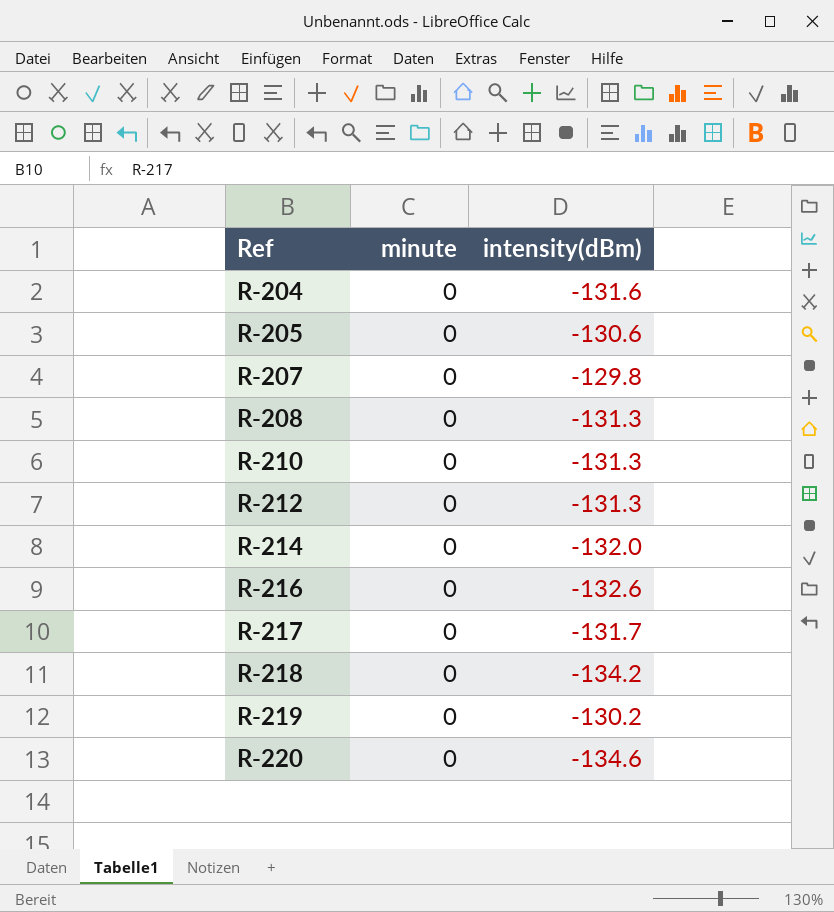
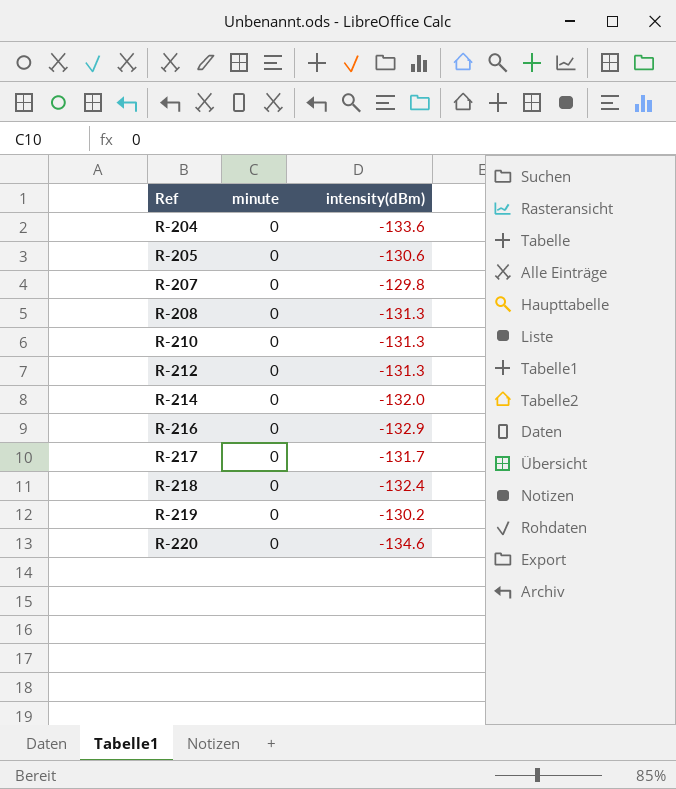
R-204 | intensity(dBm): -131.6 -> -133.6
R-216 | intensity(dBm): -132.6 -> -132.9
R-218 | intensity(dBm): -134.2 -> -132.4

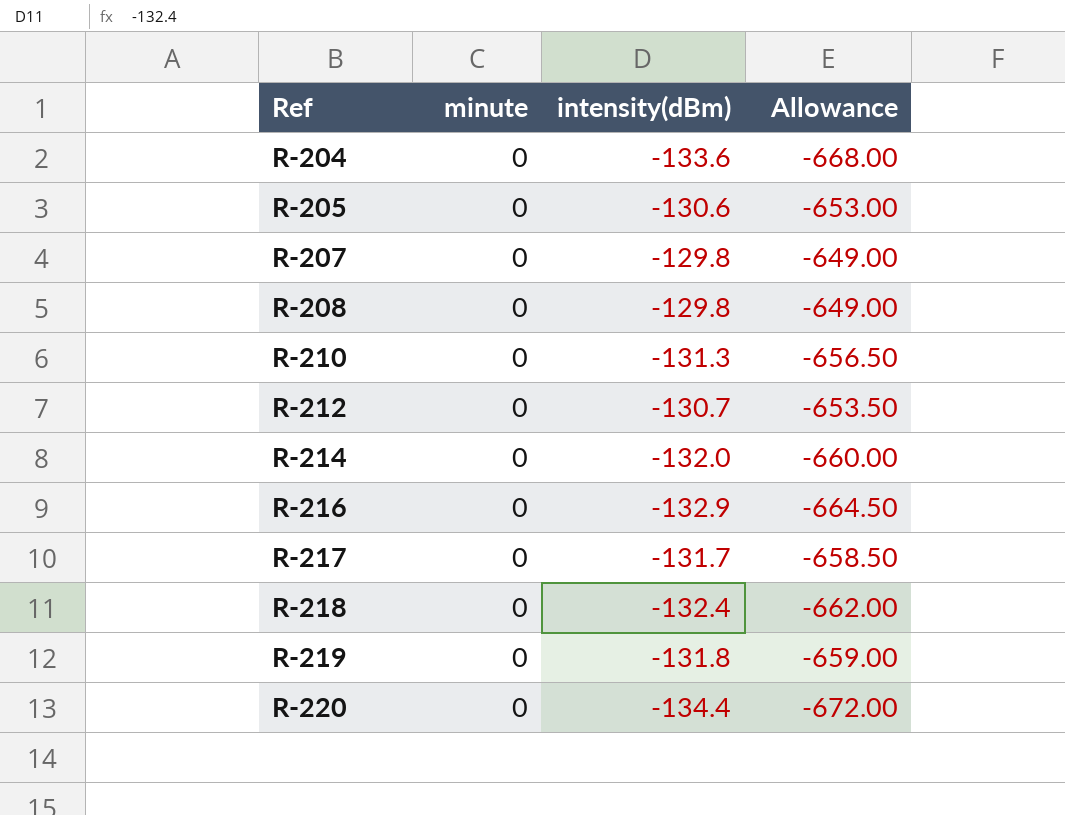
column Allowance | formula: none -> [intensity(dBm)] * 5
R-208 | intensity(dBm): -131.3 -> -129.8
R-212 | intensity(dBm): -131.3 -> -130.7
R-219 | intensity(dBm): -130.2 -> -131.8
R-220 | intensity(dBm): -134.6 -> -134.4

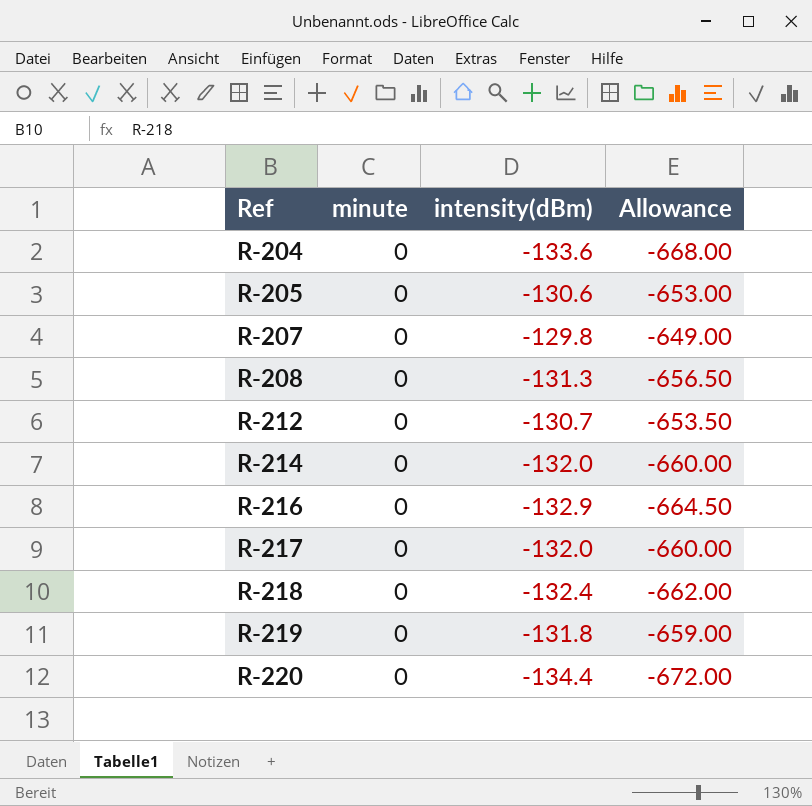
row R-210: 0 | -131.3 | -656.50 -> none
R-208 | intensity(dBm): -129.8 -> -131.3
R-208 | Allowance: -649.00 -> -656.50
R-217 | intensity(dBm): -131.7 -> -132.0
R-217 | Allowance: -658.50 -> -660.00

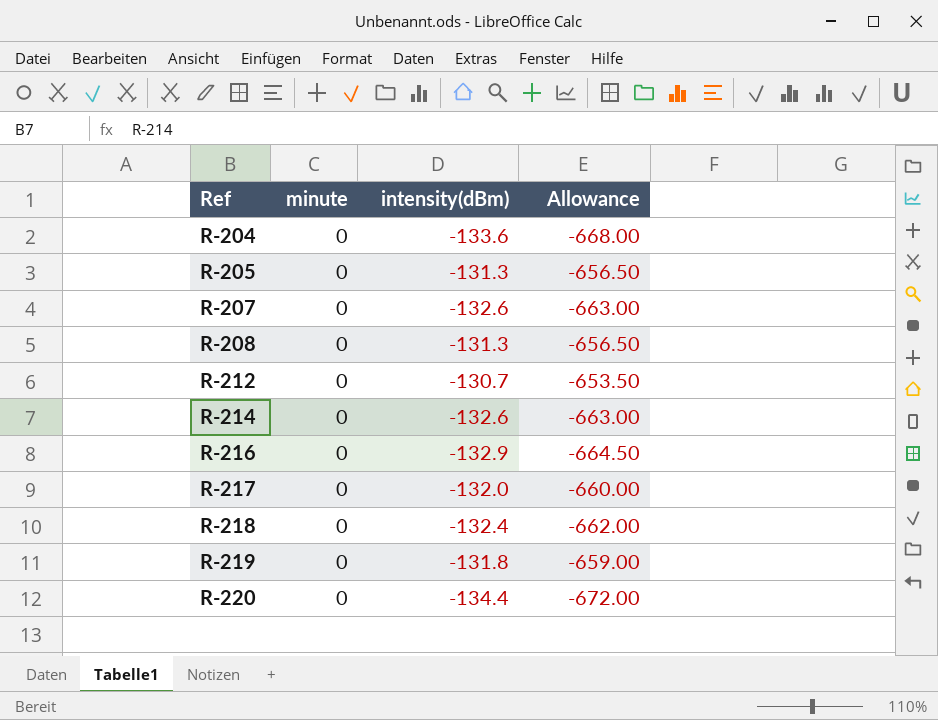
R-205 | intensity(dBm): -130.6 -> -131.3
R-205 | Allowance: -653.00 -> -656.50
R-207 | intensity(dBm): -129.8 -> -132.6
R-207 | Allowance: -649.00 -> -663.00
R-214 | intensity(dBm): -132.0 -> -132.6
R-214 | Allowance: -660.00 -> -663.00

